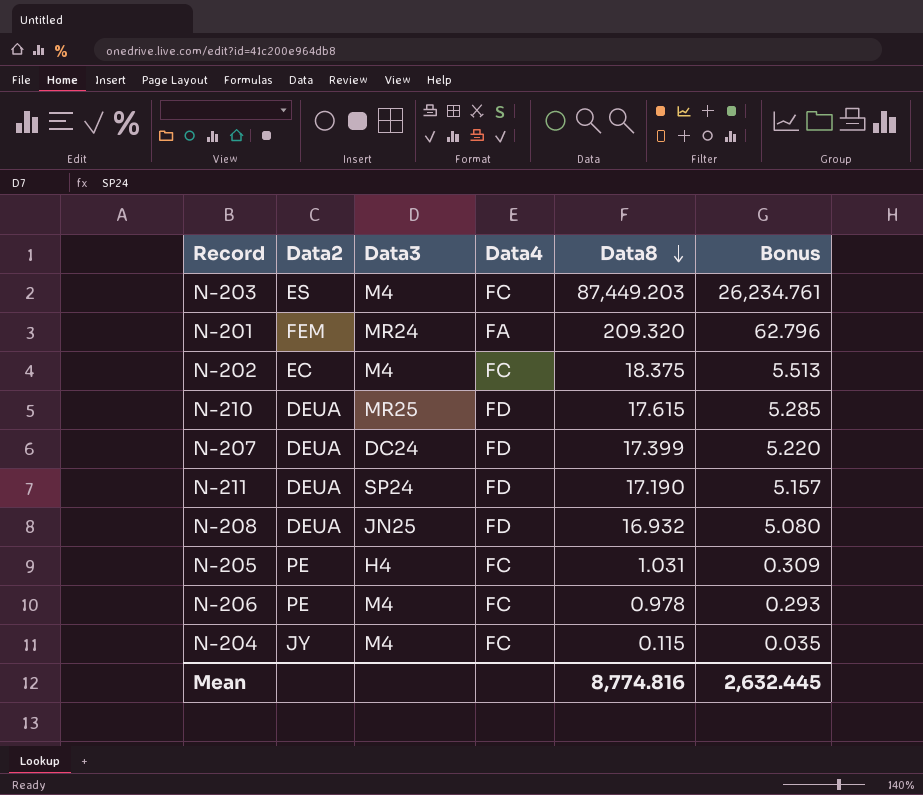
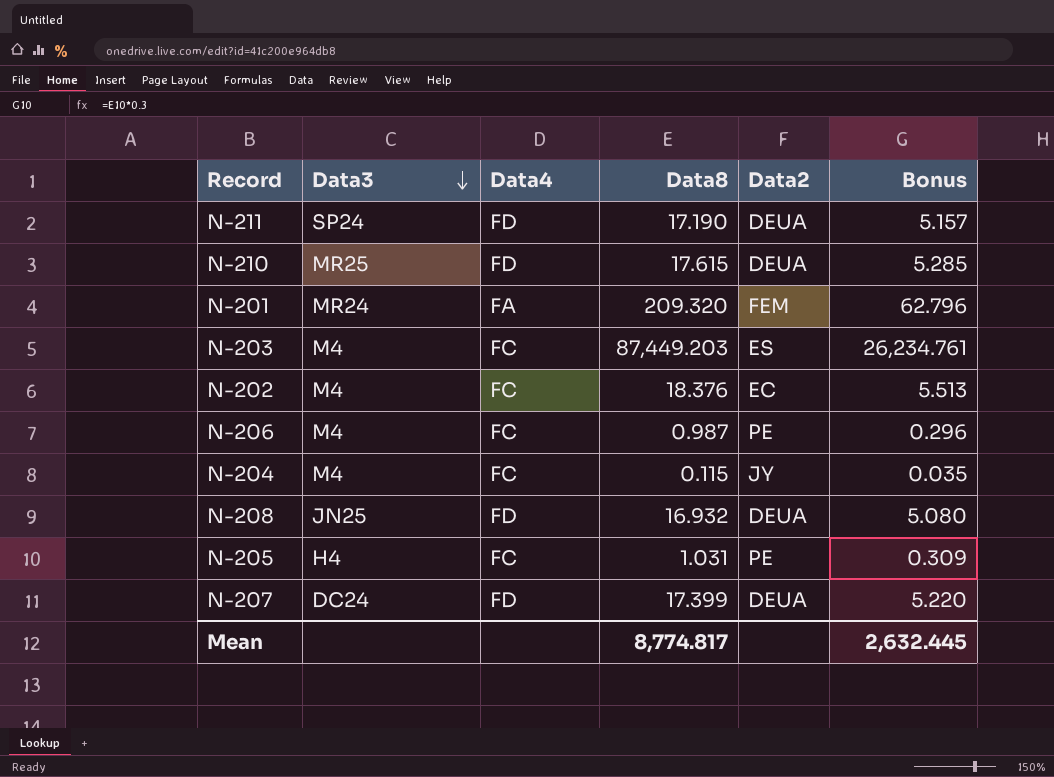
row order: Data8 descending -> Data3 descending
column Data2 | position: 2 -> 5
N-202 | Data8: 18.375 -> 18.376
N-206 | Data8: 0.978 -> 0.987
N-206 | Bonus: 0.293 -> 0.296
Mean | Data8: 8,774.816 -> 8,774.817

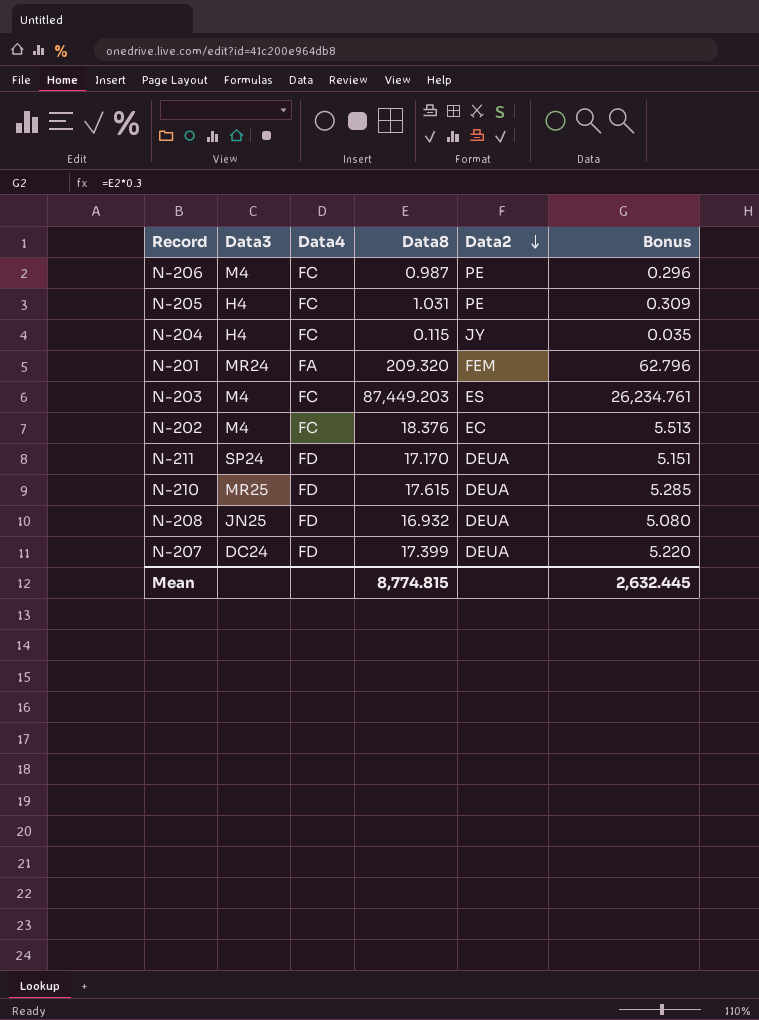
row order: Data3 descending -> Data2 descending
N-204 | Data3: M4 -> H4
N-211 | Data8: 17.190 -> 17.170
N-211 | Bonus: 5.157 -> 5.151
Mean | Data8: 8,774.817 -> 8,774.815

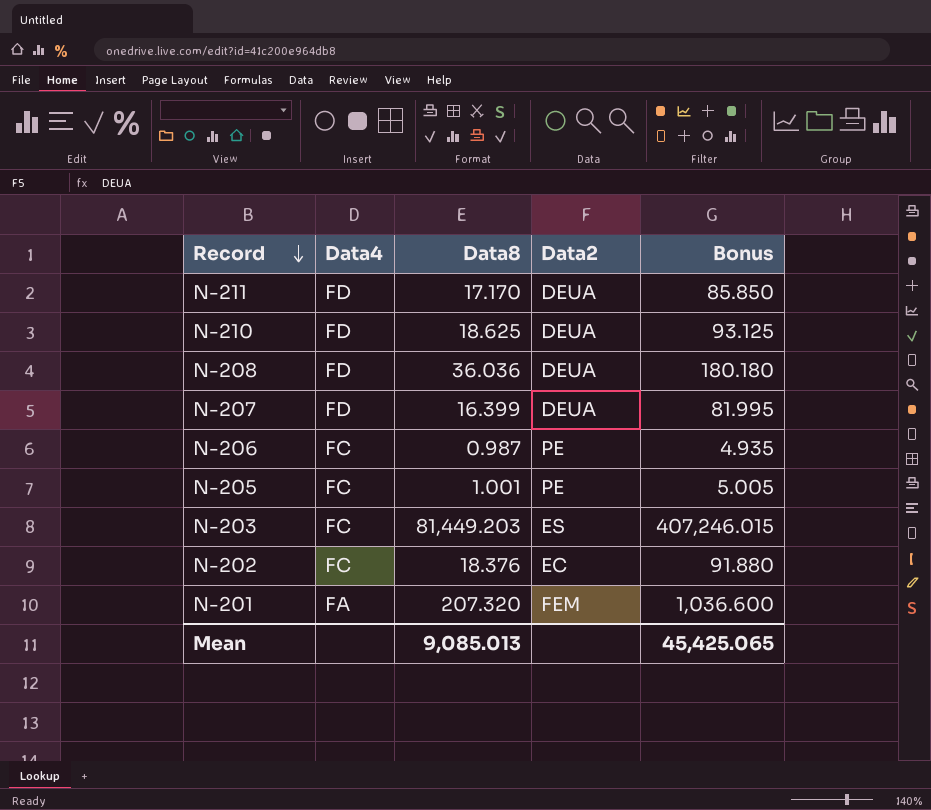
row order: Data2 descending -> Record descending
column Data3 | position: 2 -> none
column Bonus | formula: [Data8] * 0.3 -> [Data8] * 5
row N-204: H4 | FC | 0.115 | JY | 0.035 -> none
N-210 | Data8: 17.615 -> 18.625
N-208 | Data8: 16.932 -> 36.036
N-207 | Data8: 17.399 -> 16.399
N-205 | Data8: 1.031 -> 1.001
N-203 | Data8: 87,449.203 -> 81,449.203
N-201 | Data8: 209.320 -> 207.320
Mean | Data8: 8,774.815 -> 9,085.013
Mean | Bonus: 2,632.445 -> 45,425.065

